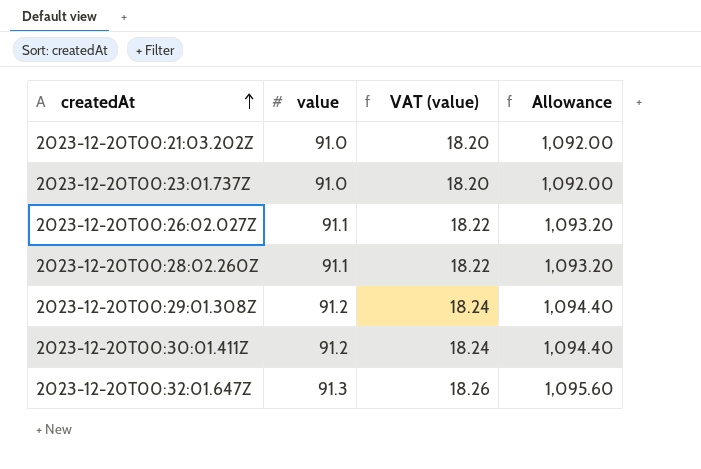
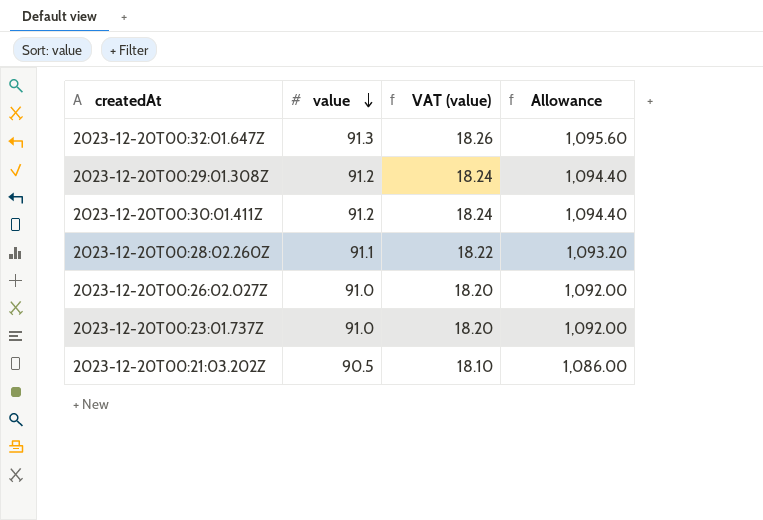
row order: createdAt ascending -> value descending
2023-12-20T00:26:02.027Z | value: 91.1 -> 91.0
2023-12-20T00:26:02.027Z | VAT (value): 18.22 -> 18.20
2023-12-20T00:26:02.027Z | Allowance: 1,093.20 -> 1,092.00
2023-12-20T00:21:03.202Z | value: 91.0 -> 90.5
2023-12-20T00:21:03.202Z | VAT (value): 18.20 -> 18.10
2023-12-20T00:21:03.202Z | Allowance: 1,092.00 -> 1,086.00

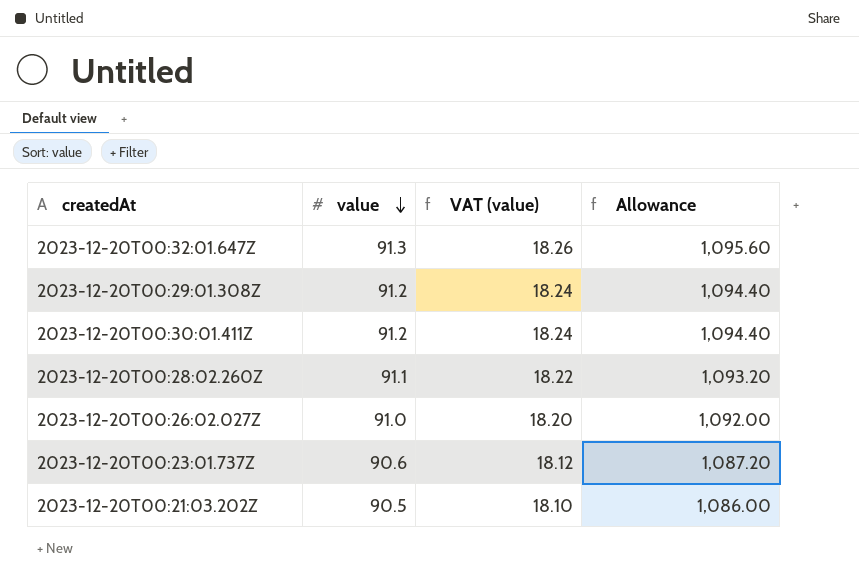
2023-12-20T00:23:01.737Z | value: 91.0 -> 90.6
2023-12-20T00:23:01.737Z | VAT (value): 18.20 -> 18.12
2023-12-20T00:23:01.737Z | Allowance: 1,092.00 -> 1,087.20

